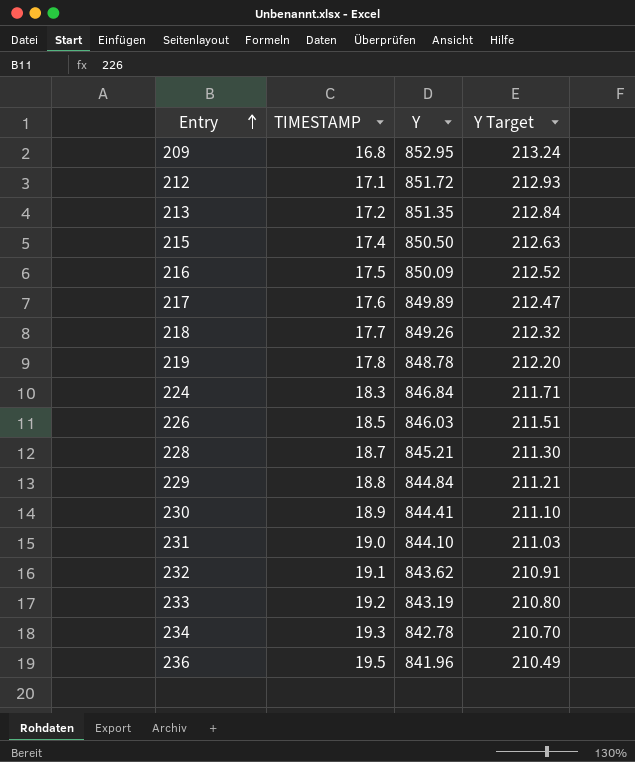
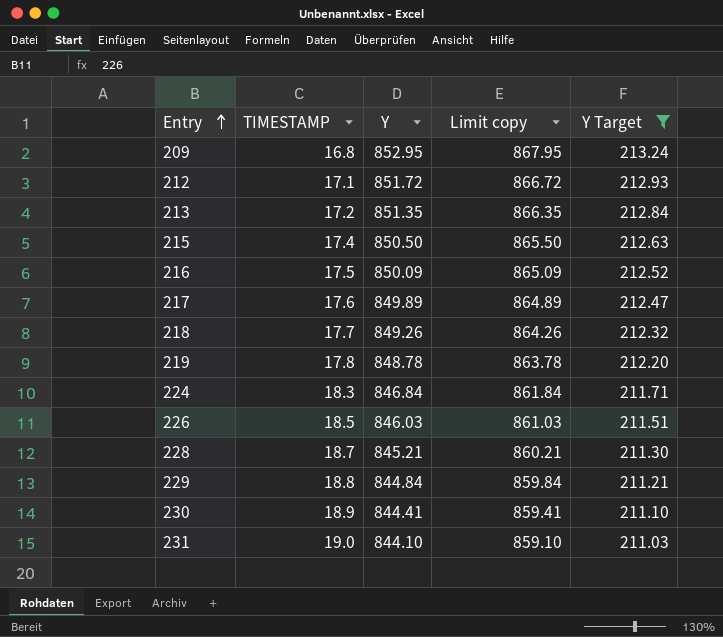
filter: none -> Y Target >= 211.03
column Limit copy | formula: none -> [Y] + 15

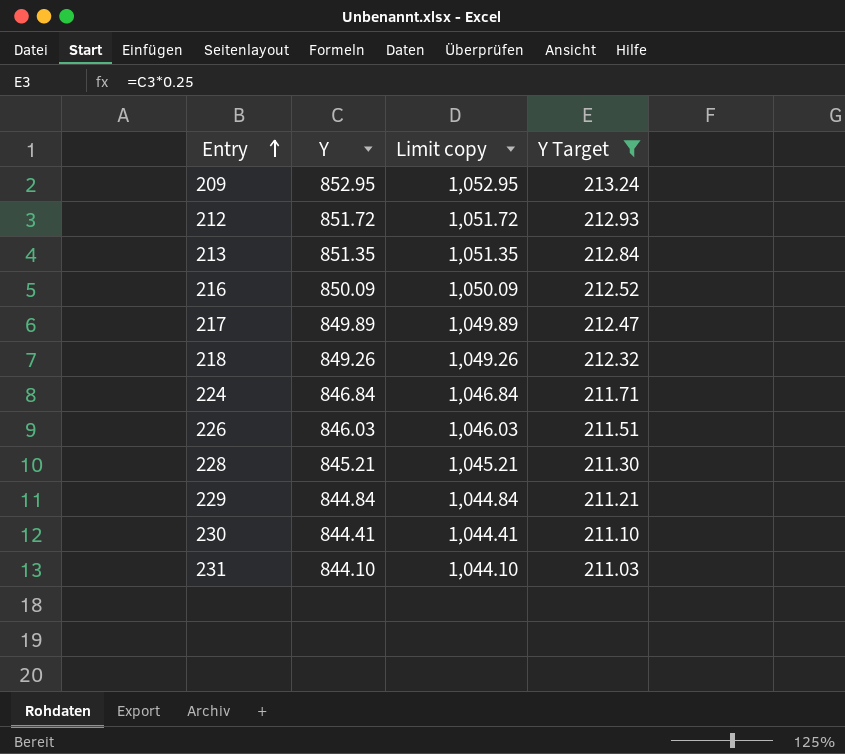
column TIMESTAMP | position: 2 -> none
column Limit copy | formula: [Y] + 15 -> [Y] + 200
row 215: 17.4 | 850.50 | 865.50 | 212.63 -> none
row 219: 17.8 | 848.78 | 863.78 | 212.20 -> none

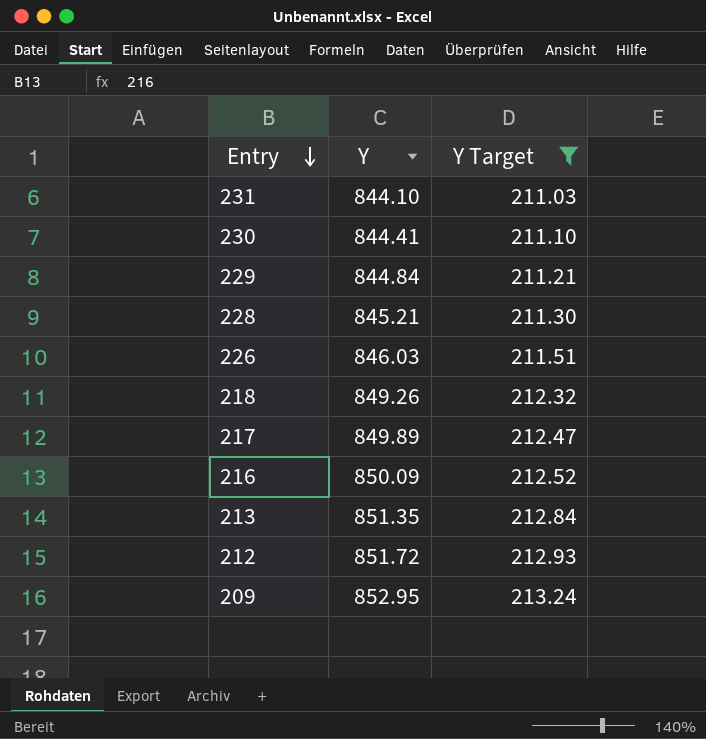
row order: Entry ascending -> Entry descending
column Limit copy | formula: [Y] + 200 -> none
row 224: 846.84 | 1,046.84 | 211.71 -> none

